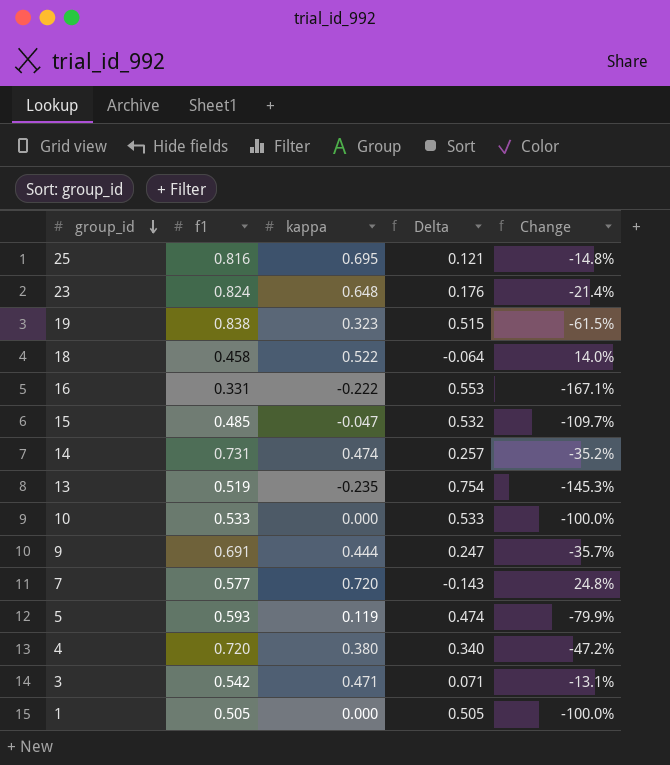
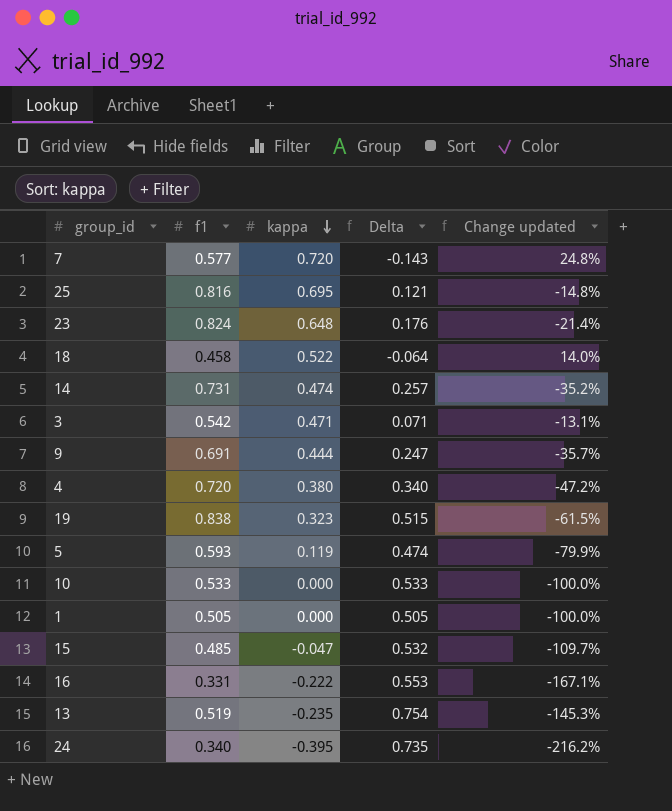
row order: group_id descending -> kappa descending
column name: Change -> Change updated
row 24: none -> 0.340 | -0.395 | 0.735 | -216.2%

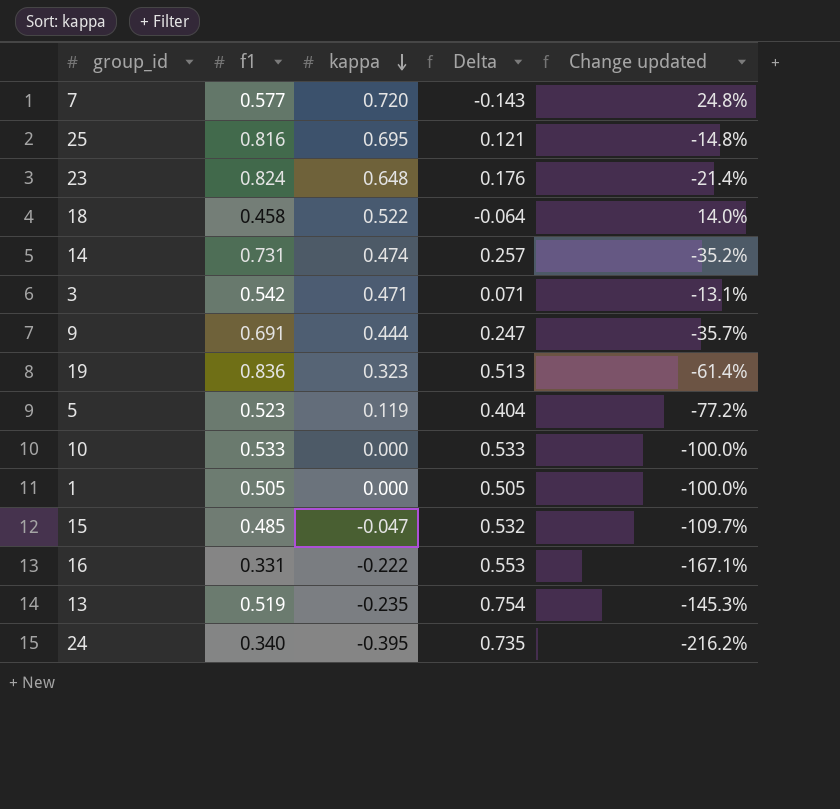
row 4: 0.720 | 0.380 | 0.340 | -47.2% -> none
19 | f1: 0.838 -> 0.836
19 | Delta: 0.515 -> 0.513
19 | Change updated: -61.5% -> -61.4%
5 | f1: 0.593 -> 0.523
5 | Delta: 0.474 -> 0.404
5 | Change updated: -79.9% -> -77.2%

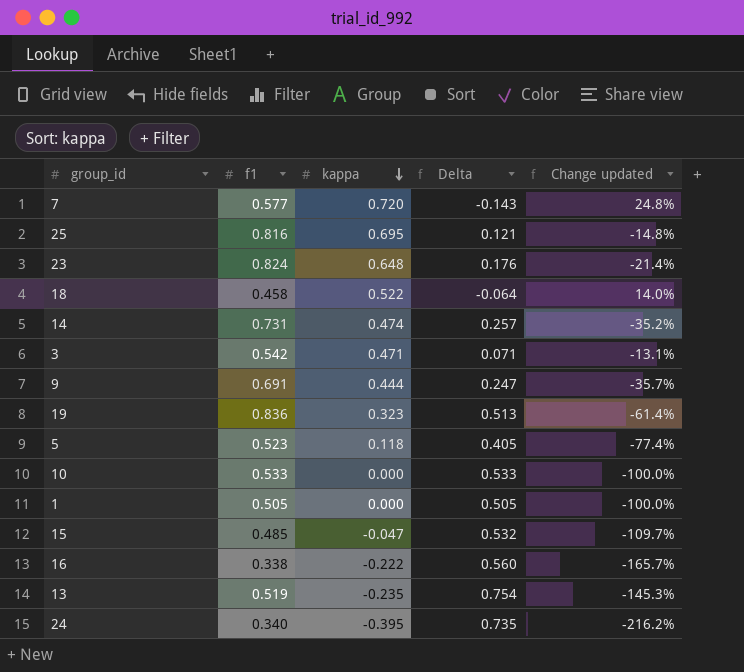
5 | kappa: 0.119 -> 0.118
5 | Delta: 0.404 -> 0.405
5 | Change updated: -77.2% -> -77.4%
16 | f1: 0.331 -> 0.338
16 | Delta: 0.553 -> 0.560
16 | Change updated: -167.1% -> -165.7%

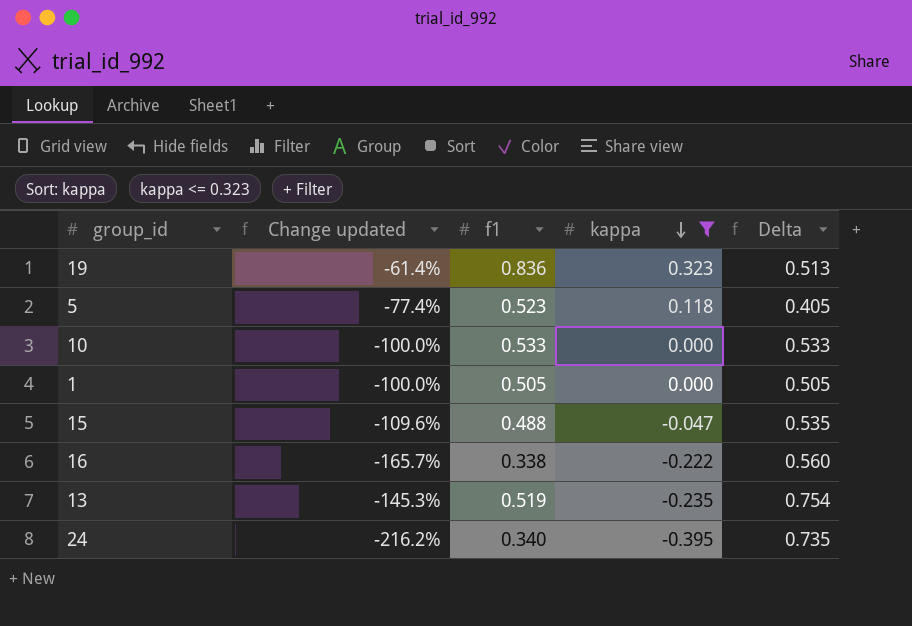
filter: none -> kappa <= 0.323
column Change updated | position: 5 -> 2
15 | Change updated: -109.7% -> -109.6%
15 | f1: 0.485 -> 0.488
15 | Delta: 0.532 -> 0.535

